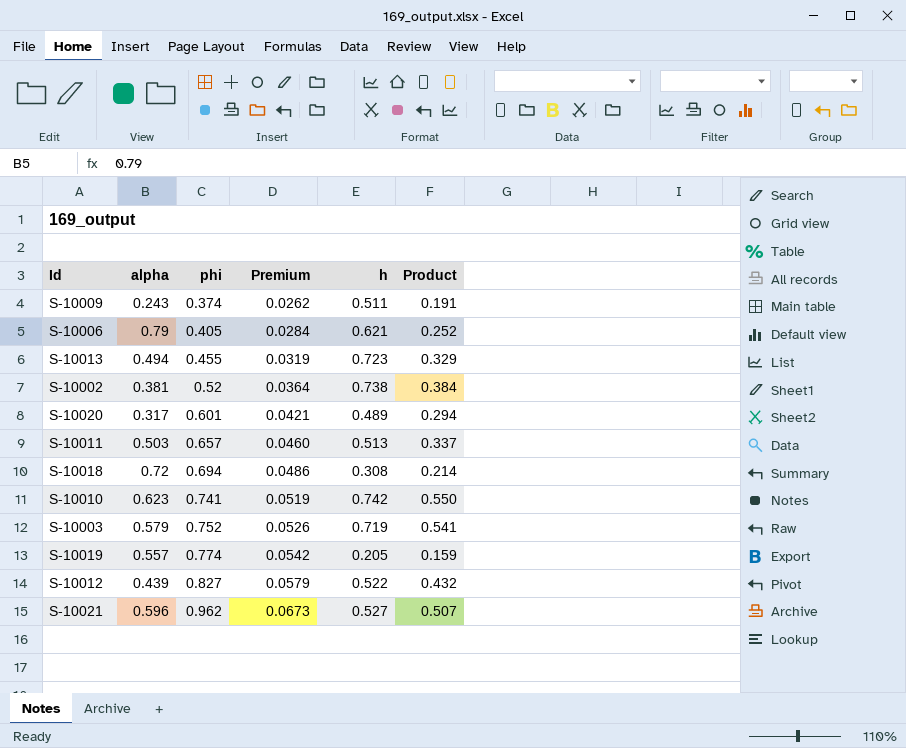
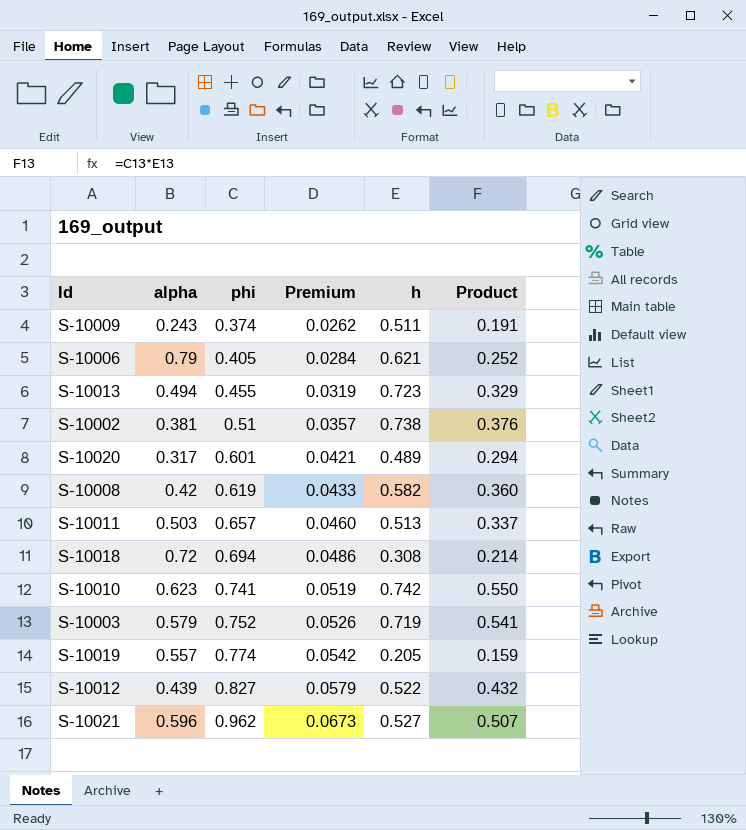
S-10002 | phi: 0.52 -> 0.51
S-10002 | Premium: 0.0364 -> 0.0357
S-10002 | Product: 0.384 -> 0.376
row S-10008: none -> 0.42 | 0.619 | 0.0433 | 0.582 | 0.360

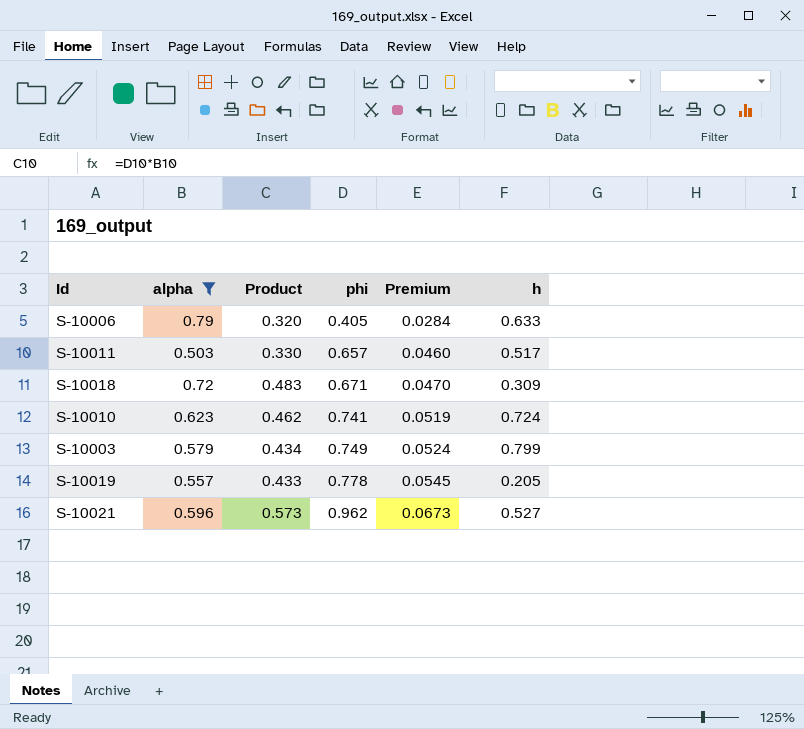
filter: none -> alpha >= 0.503
column Product | formula: [phi] * [h] -> [alpha] * [phi]
column Product | position: 6 -> 3
S-10006 | h: 0.621 -> 0.633
S-10011 | h: 0.513 -> 0.517
S-10018 | phi: 0.694 -> 0.671
S-10018 | Premium: 0.0486 -> 0.0470
S-10018 | h: 0.308 -> 0.309
S-10010 | h: 0.742 -> 0.724
S-10003 | phi: 0.752 -> 0.749
S-10003 | Premium: 0.0526 -> 0.0524
S-10003 | h: 0.719 -> 0.799
S-10019 | phi: 0.774 -> 0.778
S-10019 | Premium: 0.0542 -> 0.0545

